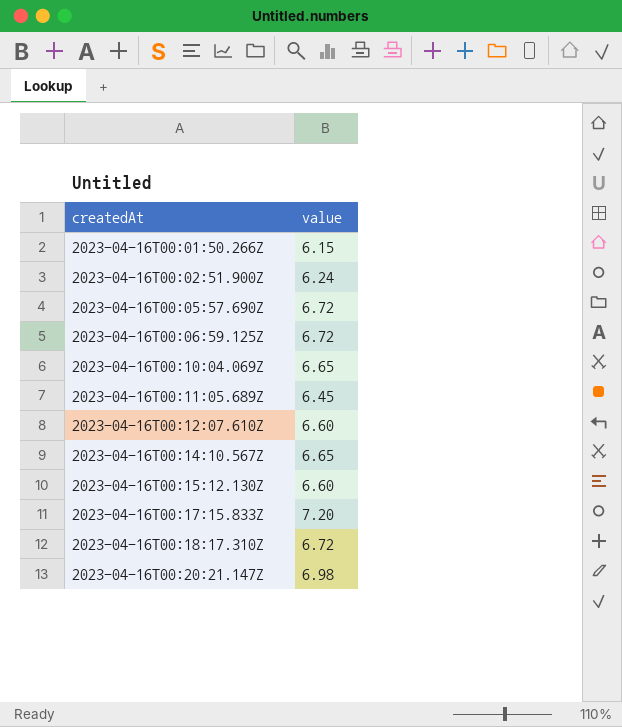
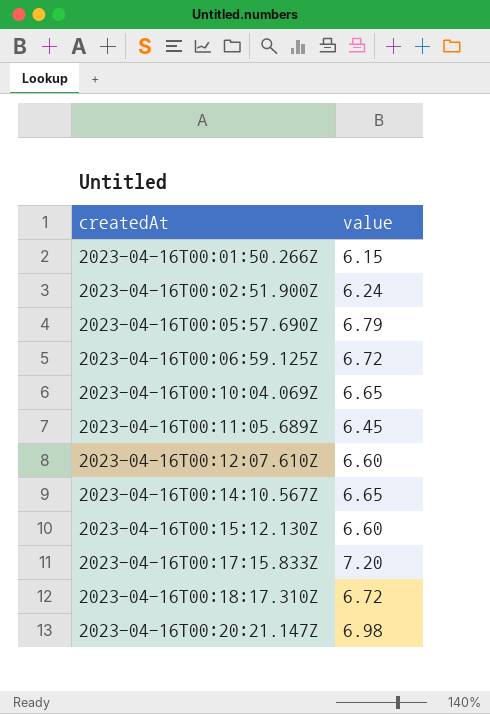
2023-04-16T00:05:57.690Z | value: 6.72 -> 6.79

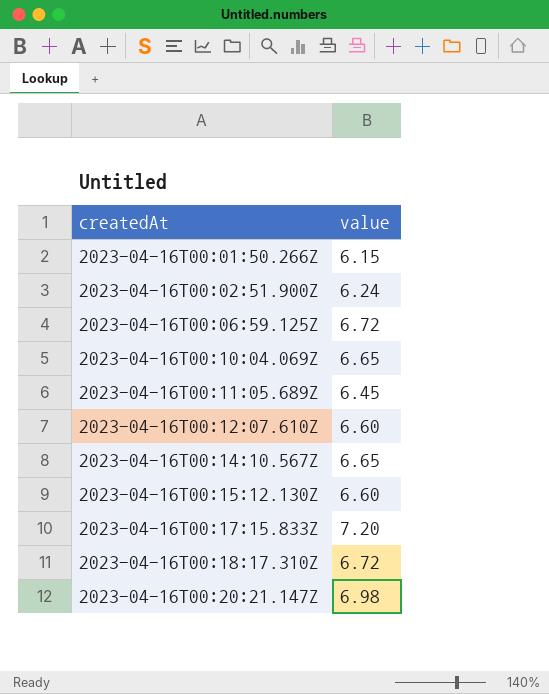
row 2023-04-16T00:05:57.690Z: 6.79 -> none

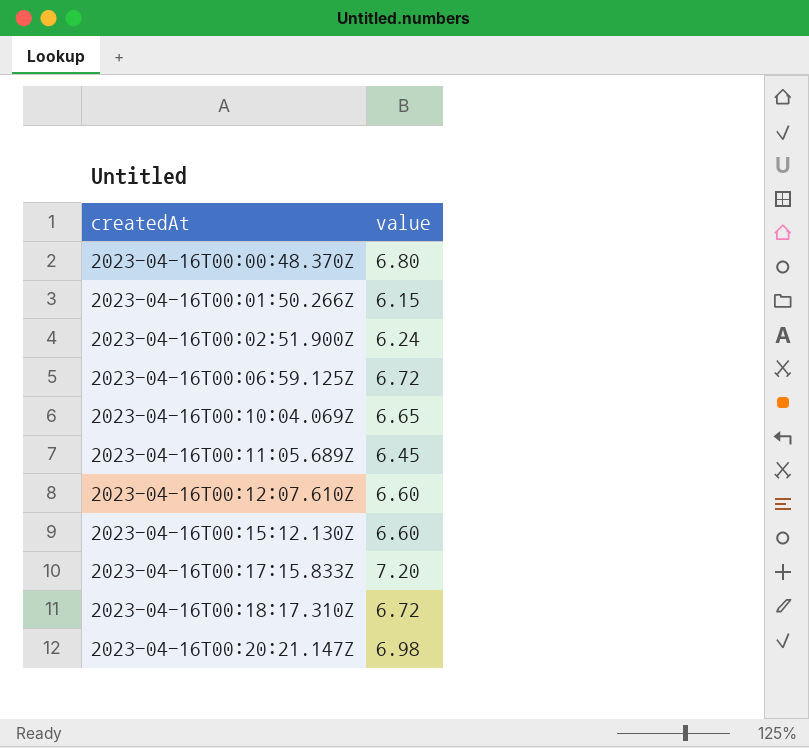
row 2023-04-16T00:14:10.567Z: 6.65 -> none
row 2023-04-16T00:00:48.370Z: none -> 6.80

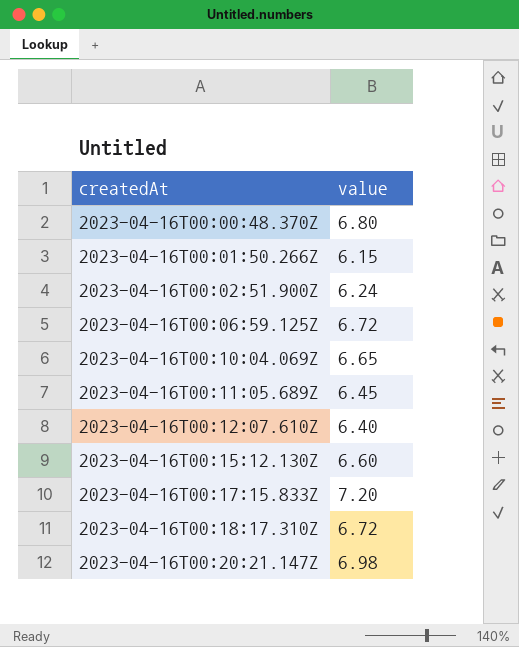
2023-04-16T00:12:07.610Z | value: 6.60 -> 6.40

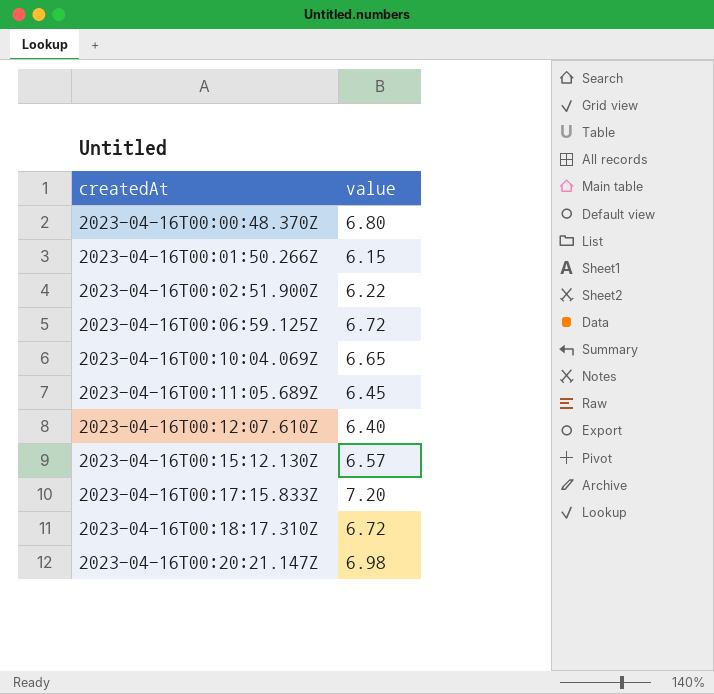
2023-04-16T00:02:51.900Z | value: 6.24 -> 6.22
2023-04-16T00:15:12.130Z | value: 6.60 -> 6.57

